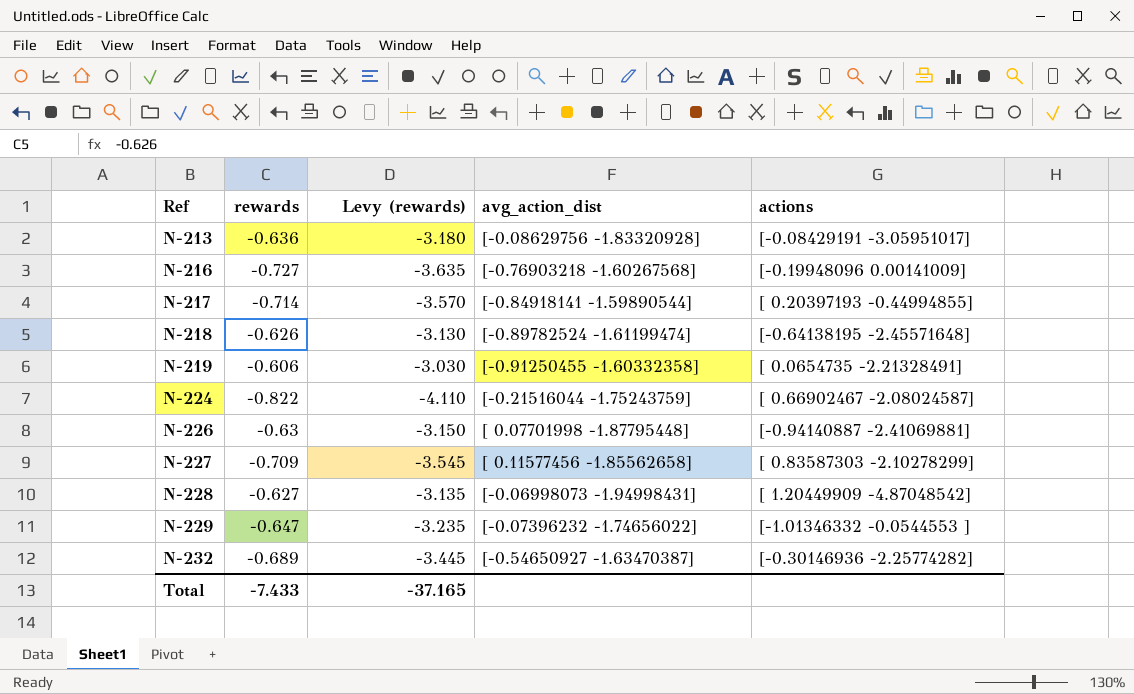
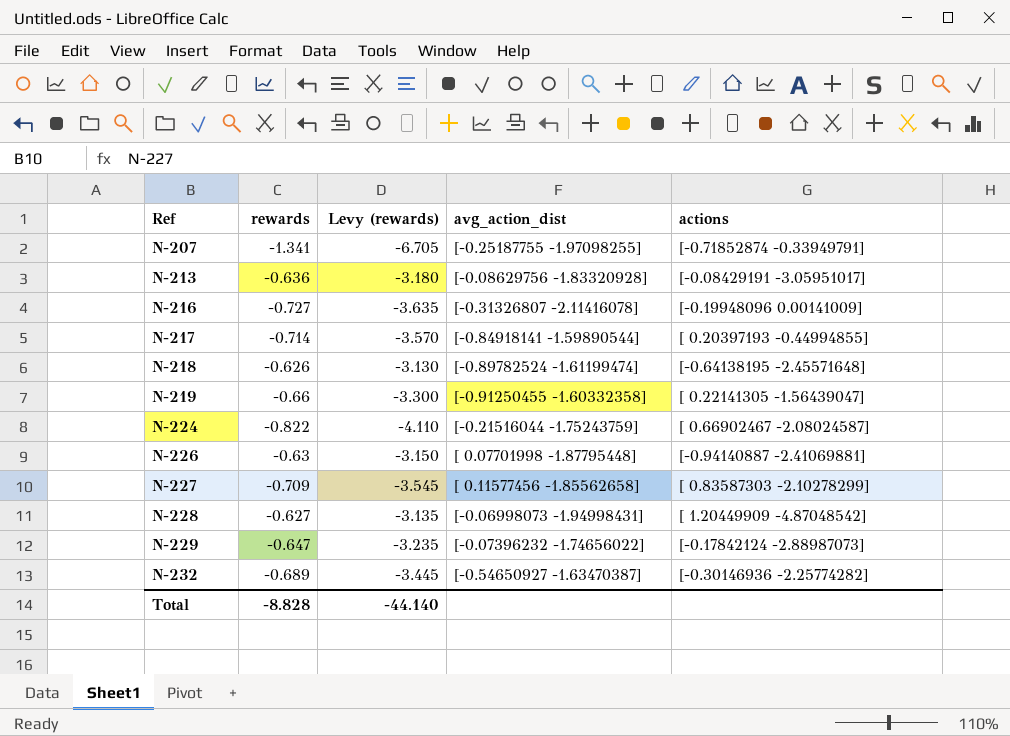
row N-207: none -> -1.341 | -6.705 | [-0.25187755 -1.97098255] | [-0.71852874 -0.33949791]
N-216 | avg_action_dist: [-0.76903218 -1.60267568] -> [-0.31326807 -2.11416078]
N-219 | rewards: -0.606 -> -0.66
N-219 | Levy (rewards): -3.030 -> -3.300
N-219 | actions: [ 0.0654735 -2.21328491] -> [ 0.22141305 -1.56439047]
N-229 | actions: [-1.01346332 -0.0544553 ] -> [-0.17842124 -2.88987073]
Total | rewards: -7.433 -> -8.828
Total | Levy (rewards): -37.165 -> -44.140

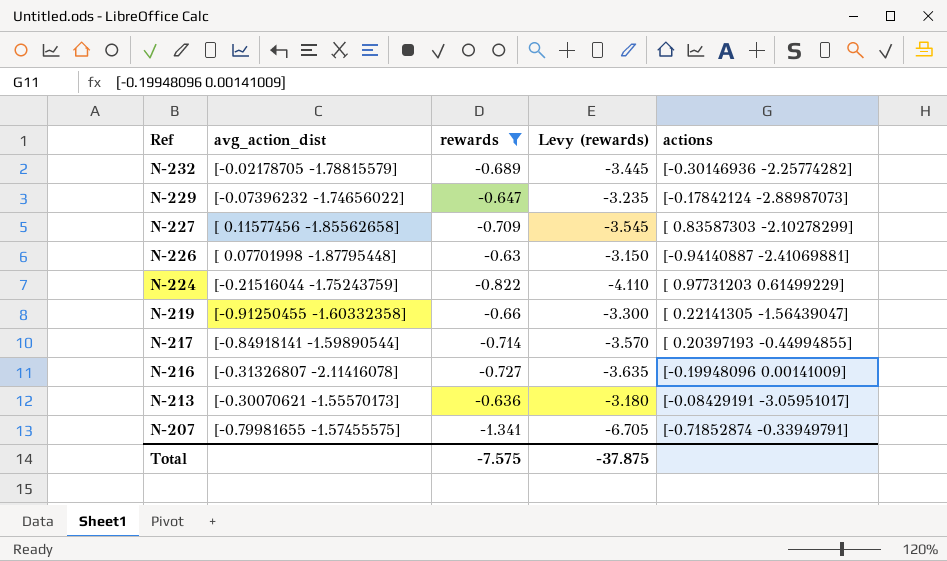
filter: none -> rewards <= -0.63
row order: Ref ascending -> Ref descending
column avg_action_dist | position: 4 -> 2
N-232 | avg_action_dist: [-0.54650927 -1.63470387] -> [-0.02178705 -1.78815579]
N-224 | actions: [ 0.66902467 -2.08024587] -> [ 0.97731203 0.61499229]
N-213 | avg_action_dist: [-0.08629756 -1.83320928] -> [-0.30070621 -1.55570173]
N-207 | avg_action_dist: [-0.25187755 -1.97098255] -> [-0.79981655 -1.57455575]
Total | rewards: -8.828 -> -7.575
Total | Levy (rewards): -44.140 -> -37.875

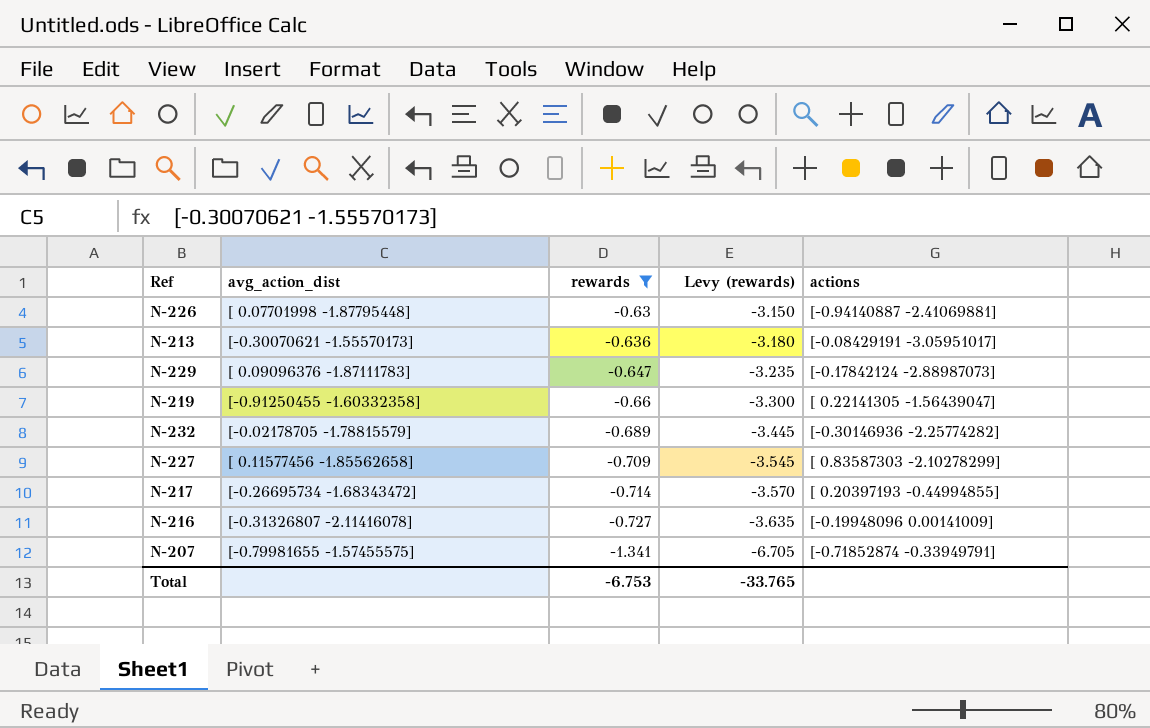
row order: Ref descending -> rewards descending
row N-224: [-0.21516044 -1.75243759] | -0.822 | -4.110 | [ 0.97731203 0.61499229] -> none
N-229 | avg_action_dist: [-0.07396232 -1.74656022] -> [ 0.09096376 -1.87111783]
N-217 | avg_action_dist: [-0.84918141 -1.59890544] -> [-0.26695734 -1.68343472]
Total | rewards: -7.575 -> -6.753
Total | Levy (rewards): -37.875 -> -33.765

